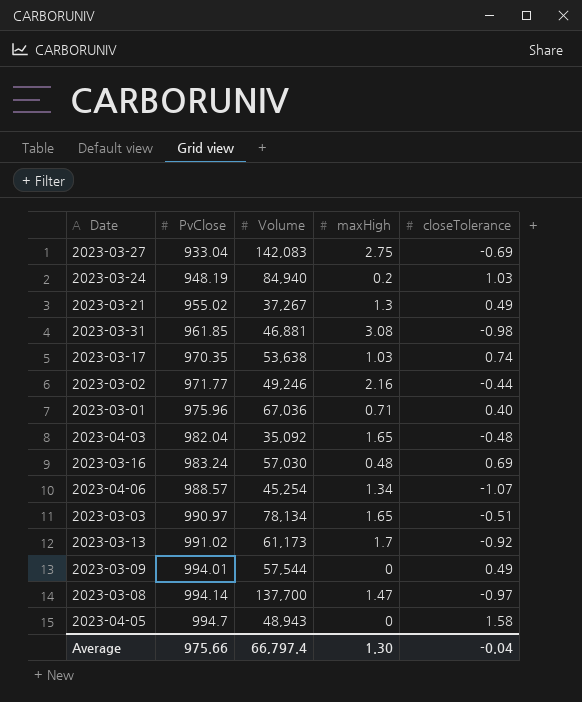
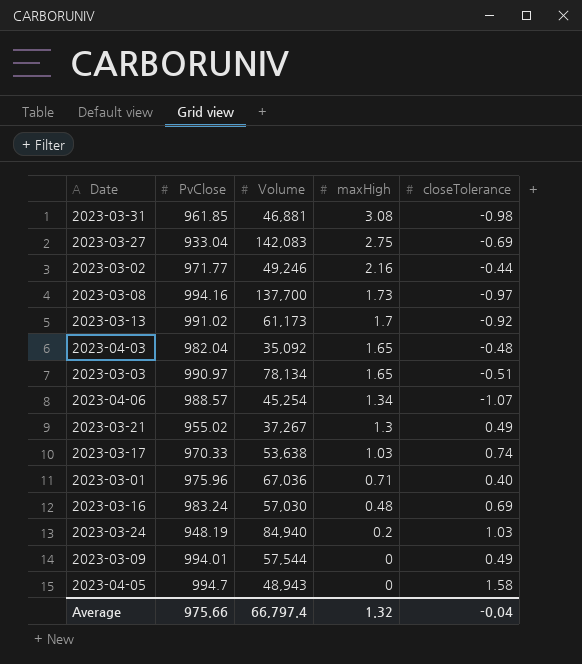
row order: PvClose ascending -> maxHigh descending
2023-03-08 | PvClose: 994.14 -> 994.16
2023-03-08 | maxHigh: 1.47 -> 1.73
2023-03-17 | PvClose: 970.35 -> 970.33
Average | maxHigh: 1.30 -> 1.32

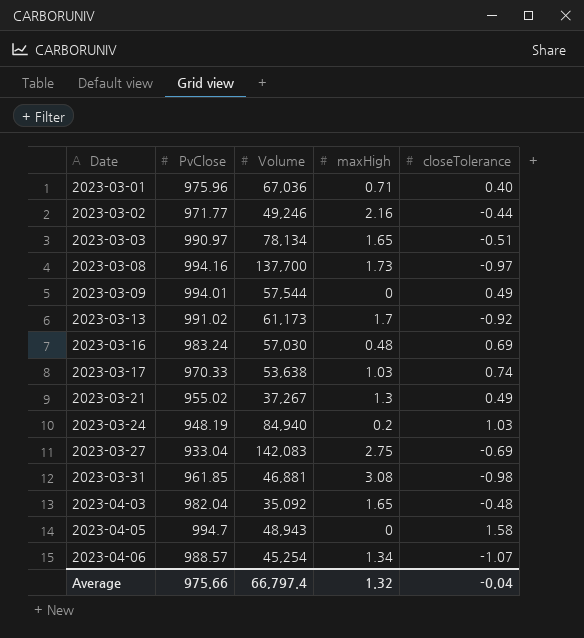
row order: maxHigh descending -> Date ascending

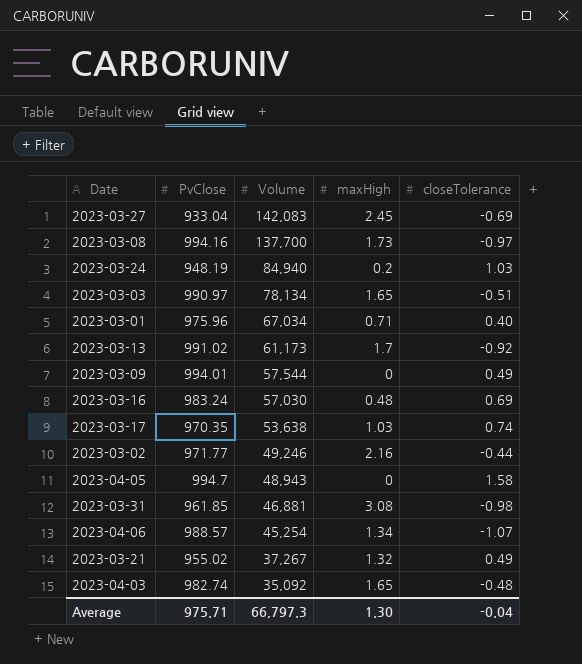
row order: Date ascending -> Volume descending
2023-03-27 | maxHigh: 2.75 -> 2.45
2023-03-01 | Volume: 67,036 -> 67,034
2023-03-17 | PvClose: 970.33 -> 970.35
2023-03-21 | maxHigh: 1.3 -> 1.32
2023-04-03 | PvClose: 982.04 -> 982.74
Average | PvClose: 975.66 -> 975.71
Average | Volume: 66,797.4 -> 66,797.3
Average | maxHigh: 1.32 -> 1.30

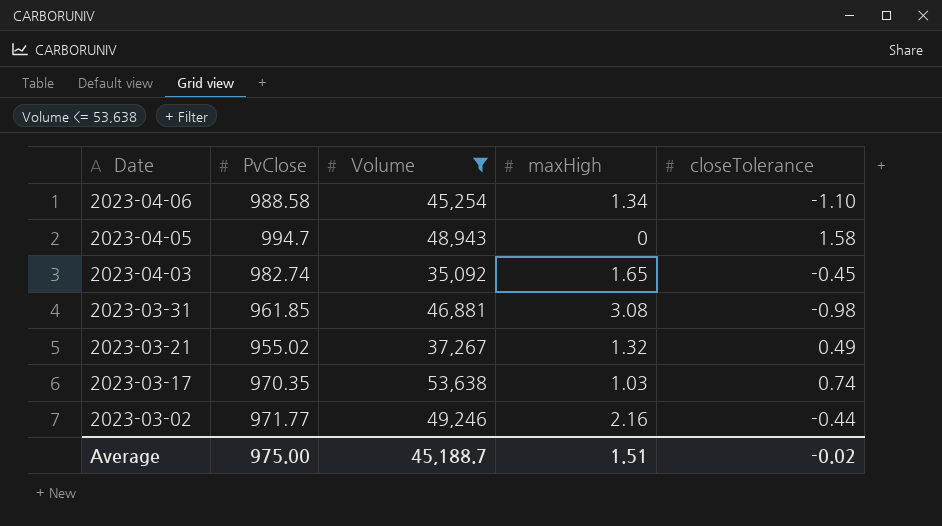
filter: none -> Volume <= 53,638
row order: Volume descending -> Date descending
2023-04-06 | PvClose: 988.57 -> 988.58
2023-04-06 | closeTolerance: -1.07 -> -1.10
2023-04-03 | closeTolerance: -0.48 -> -0.45
Average | PvClose: 975.71 -> 975.00
Average | Volume: 66,797.3 -> 45,188.7
Average | maxHigh: 1.30 -> 1.51
Average | closeTolerance: -0.04 -> -0.02

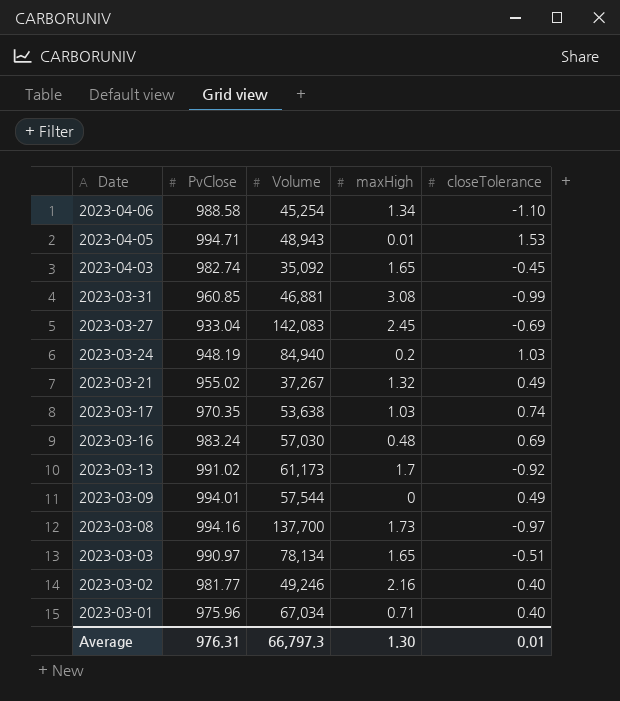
filter: Volume <= 53,638 -> none
2023-04-05 | PvClose: 994.7 -> 994.71
2023-04-05 | maxHigh: 0 -> 0.01
2023-04-05 | closeTolerance: 1.58 -> 1.53
2023-03-31 | PvClose: 961.85 -> 960.85
2023-03-31 | closeTolerance: -0.98 -> -0.99
2023-03-02 | PvClose: 971.77 -> 981.77
2023-03-02 | closeTolerance: -0.44 -> 0.40
Average | PvClose: 975.00 -> 976.31
Average | Volume: 45,188.7 -> 66,797.3
Average | maxHigh: 1.51 -> 1.30
Average | closeTolerance: -0.02 -> 0.01

